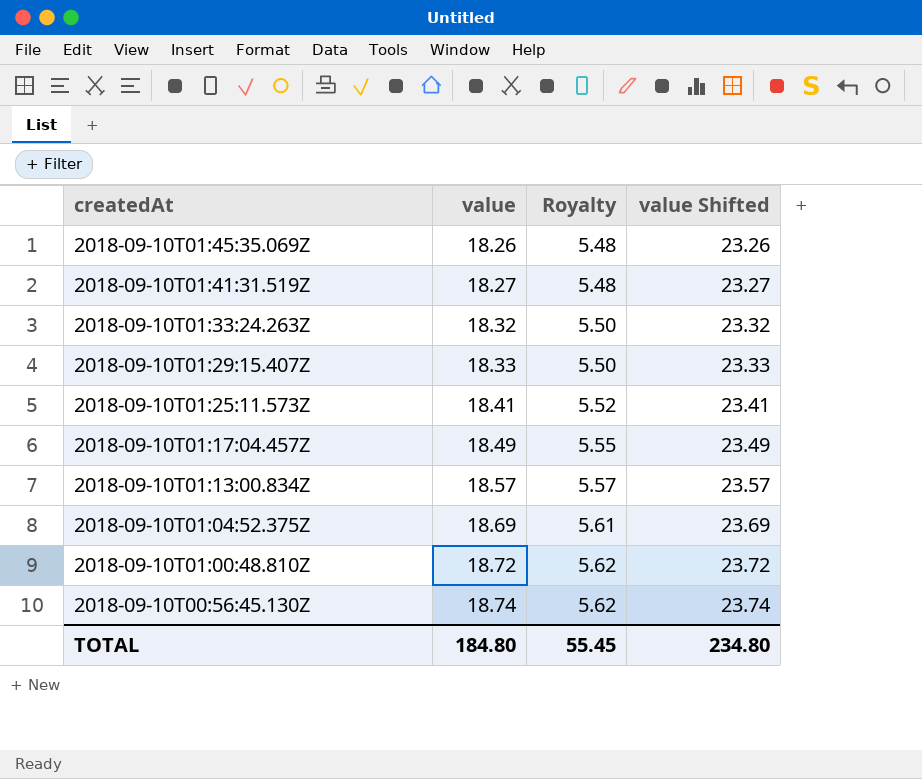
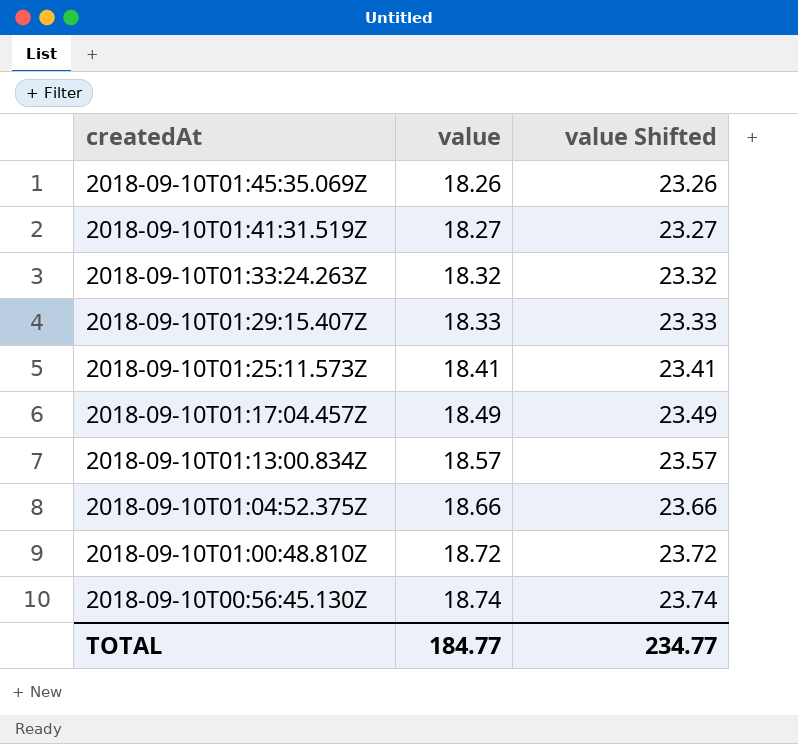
column Royalty | formula: [value] * 0.3 -> none
2018-09-10T01:04:52.375Z | value: 18.69 -> 18.66
2018-09-10T01:04:52.375Z | value Shifted: 23.69 -> 23.66
TOTAL | value: 184.80 -> 184.77
TOTAL | value Shifted: 234.80 -> 234.77

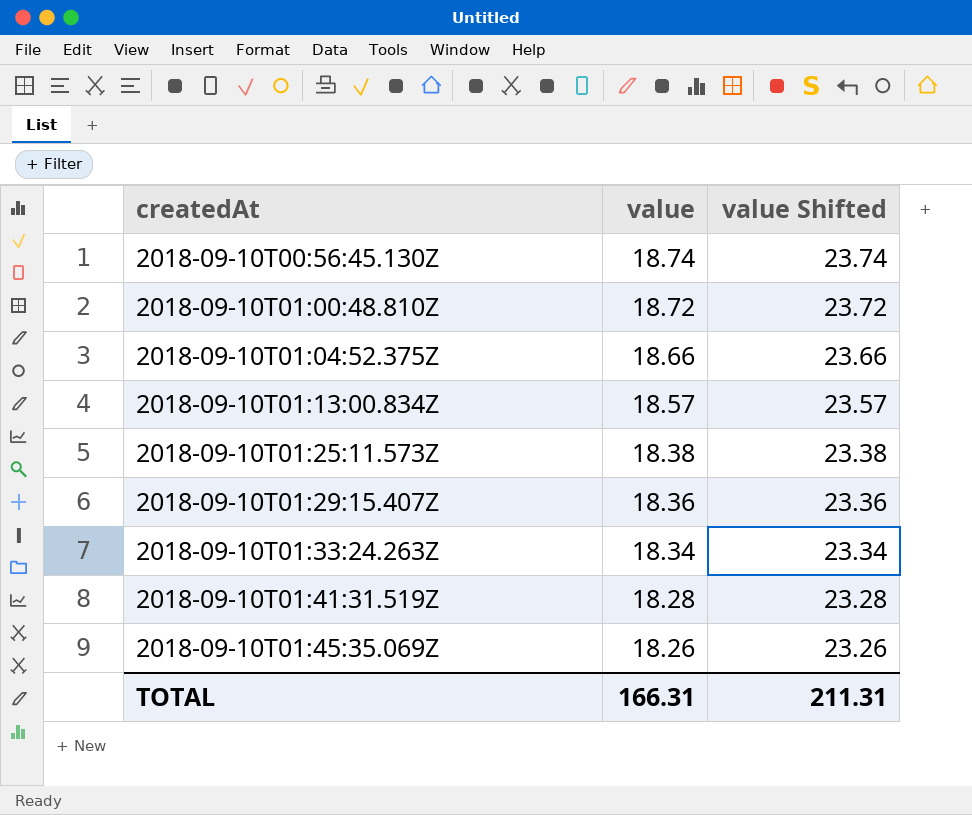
row order: createdAt descending -> createdAt ascending
row 2018-09-10T01:17:04.457Z: 18.49 | 23.49 -> none
2018-09-10T01:25:11.573Z | value: 18.41 -> 18.38
2018-09-10T01:25:11.573Z | value Shifted: 23.41 -> 23.38
2018-09-10T01:29:15.407Z | value: 18.33 -> 18.36
2018-09-10T01:29:15.407Z | value Shifted: 23.33 -> 23.36
2018-09-10T01:33:24.263Z | value: 18.32 -> 18.34
2018-09-10T01:33:24.263Z | value Shifted: 23.32 -> 23.34
2018-09-10T01:41:31.519Z | value: 18.27 -> 18.28
2018-09-10T01:41:31.519Z | value Shifted: 23.27 -> 23.28
TOTAL | value: 184.77 -> 166.31
TOTAL | value Shifted: 234.77 -> 211.31

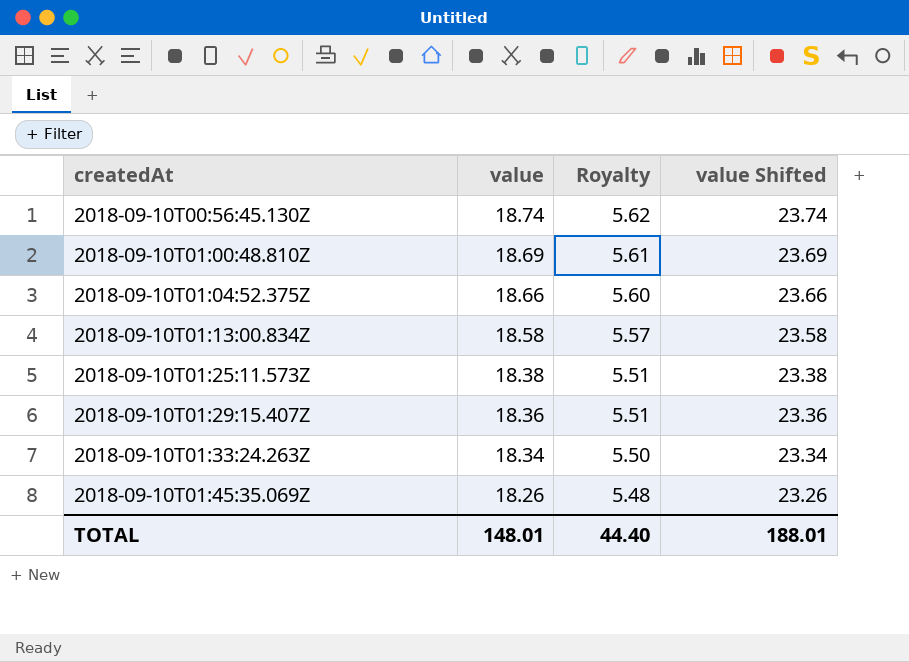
column Royalty | formula: none -> [value] * 0.3
row 2018-09-10T01:41:31.519Z: 18.28 | 23.28 -> none
2018-09-10T01:00:48.810Z | value: 18.72 -> 18.69
2018-09-10T01:00:48.810Z | value Shifted: 23.72 -> 23.69
2018-09-10T01:13:00.834Z | value: 18.57 -> 18.58
2018-09-10T01:13:00.834Z | value Shifted: 23.57 -> 23.58
TOTAL | value: 166.31 -> 148.01
TOTAL | value Shifted: 211.31 -> 188.01

